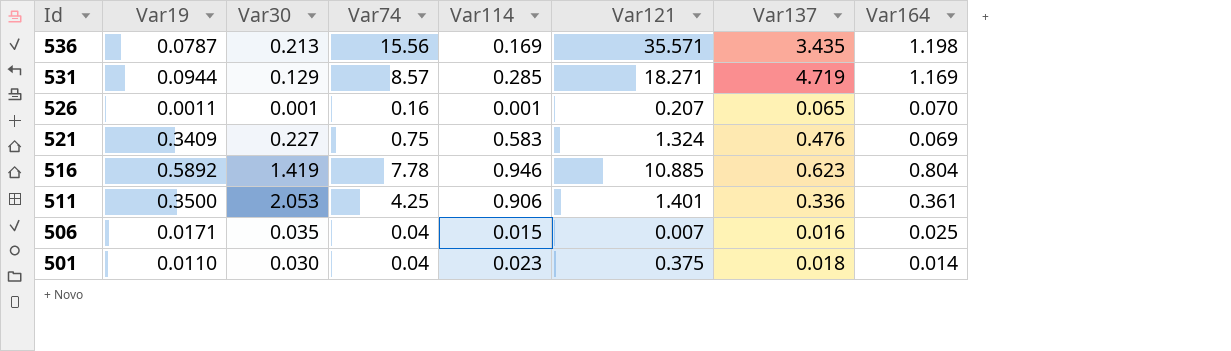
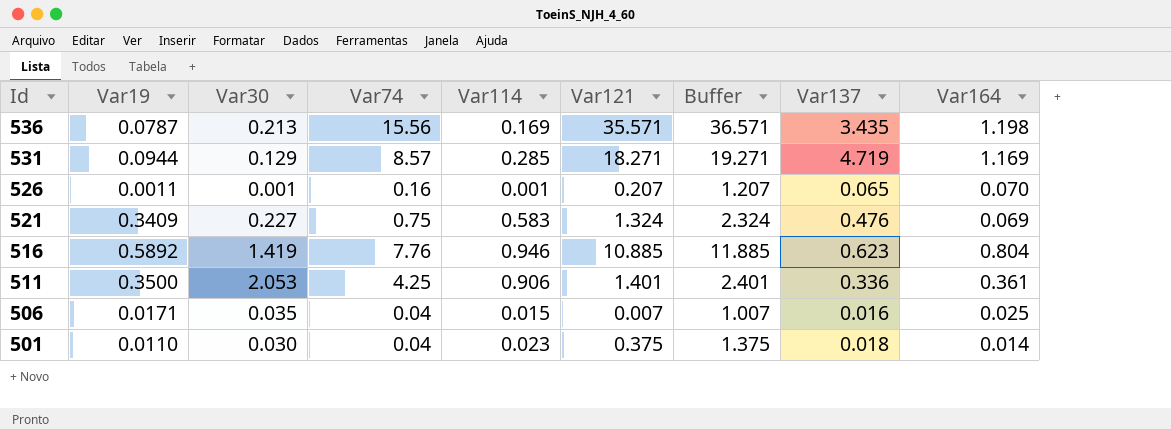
column Buffer | formula: none -> [Var121] + 1
516 | Var74: 7.78 -> 7.76

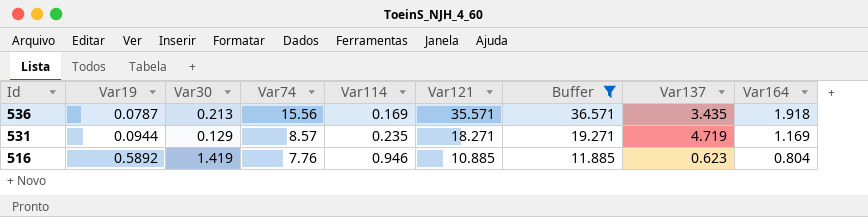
filter: none -> Buffer >= 11.885
536 | Var164: 1.198 -> 1.918
531 | Var114: 0.285 -> 0.235

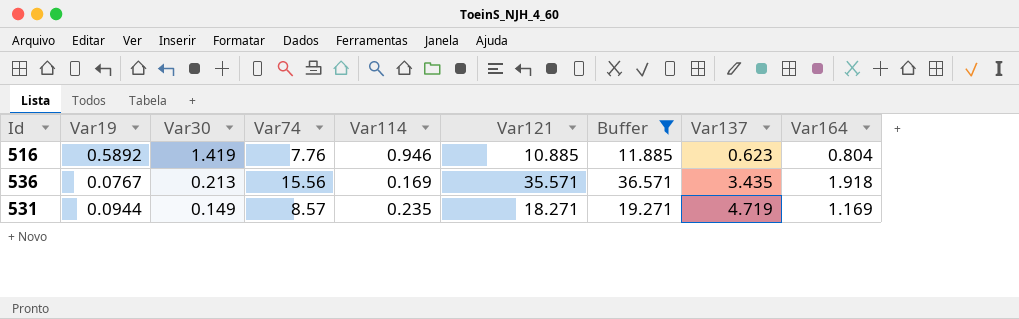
row order: Id descending -> Var30 descending
536 | Var19: 0.0787 -> 0.0767
531 | Var30: 0.129 -> 0.149

